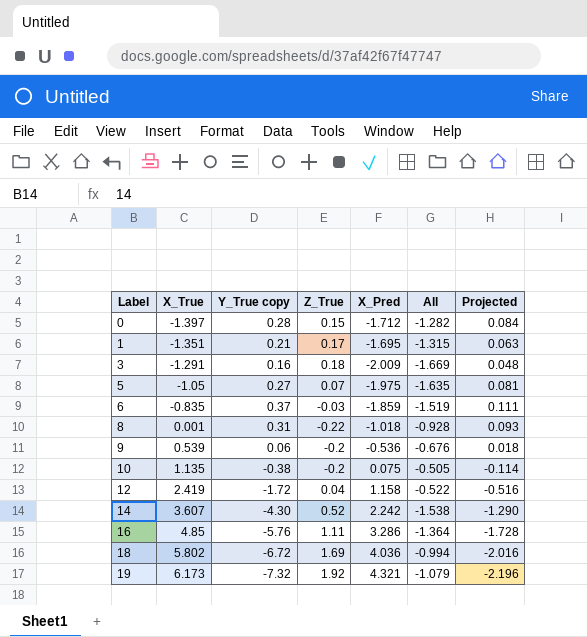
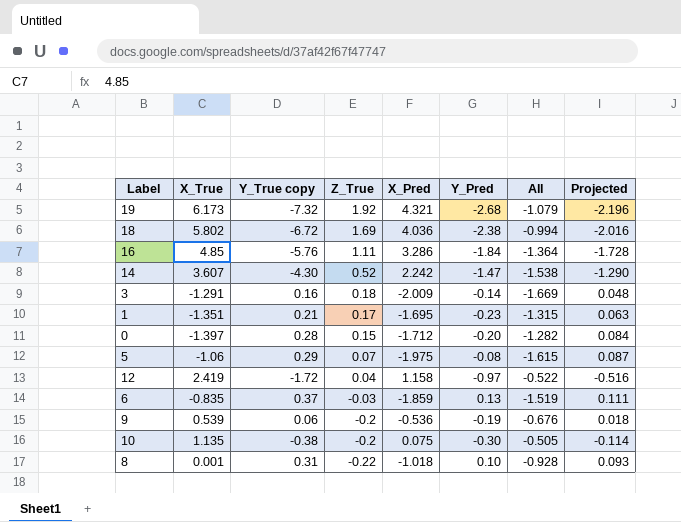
row order: Label ascending -> Z_True descending
column Y_Pred | position: none -> 6
5 | X_True: -1.05 -> -1.06
5 | Y_True copy: 0.27 -> 0.29
5 | All: -1.635 -> -1.615
5 | Projected: 0.081 -> 0.087

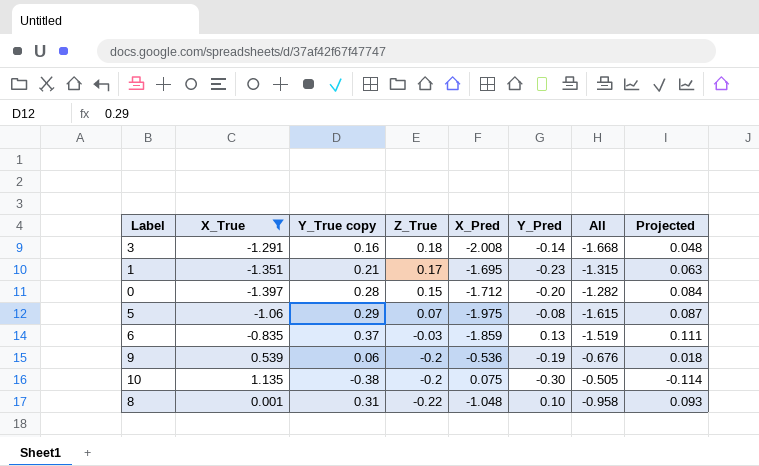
filter: none -> X_True <= 1.135
3 | X_Pred: -2.009 -> -2.008
3 | All: -1.669 -> -1.668
8 | X_Pred: -1.018 -> -1.048
8 | All: -0.928 -> -0.958

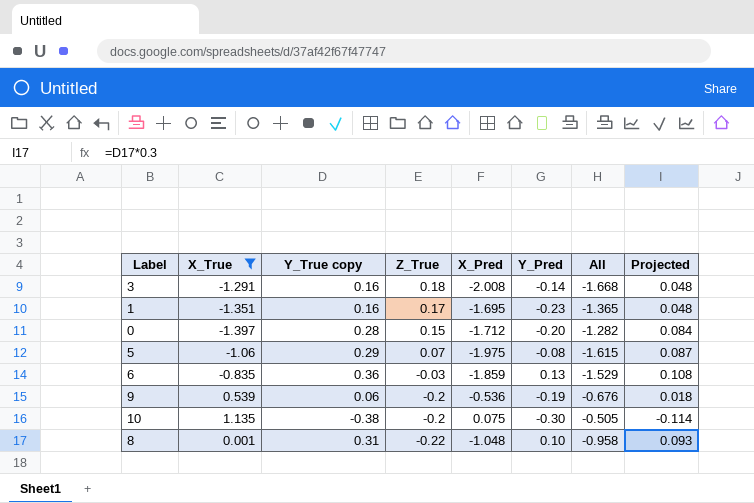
1 | Y_True copy: 0.21 -> 0.16
1 | All: -1.315 -> -1.365
1 | Projected: 0.063 -> 0.048
6 | Y_True copy: 0.37 -> 0.36
6 | All: -1.519 -> -1.529
6 | Projected: 0.111 -> 0.108

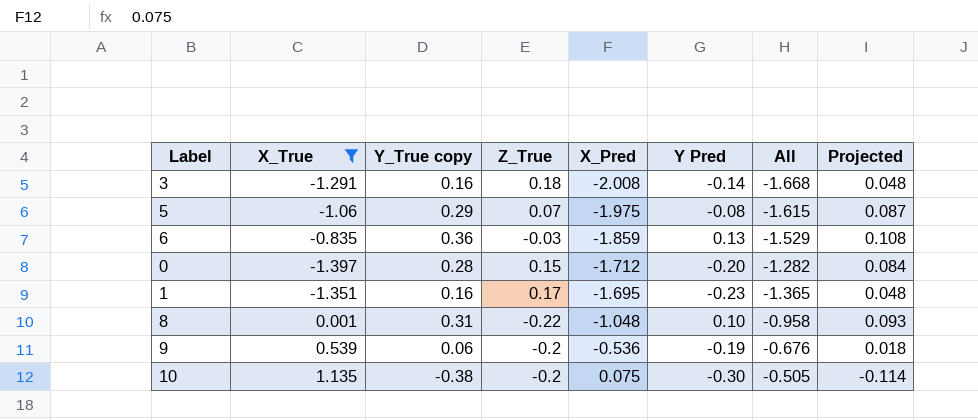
row order: Z_True descending -> X_Pred ascending
column name: Y_Pred -> Y Pred

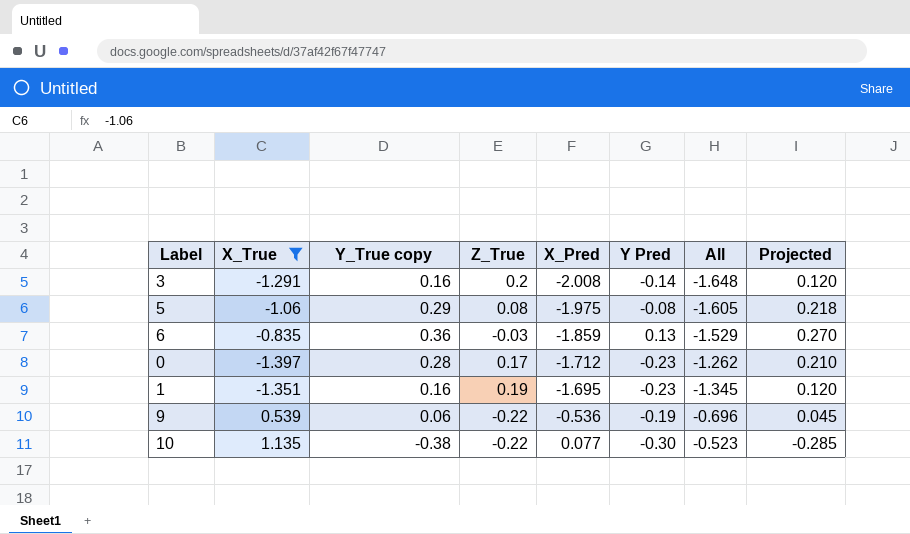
column Projected | formula: [Y_True copy] * 0.3 -> [Y_True copy] * 0.75
row 8: 0.001 | 0.31 | -0.22 | -1.048 | 0.10 | -0.958 | 0.093 -> none
3 | Z_True: 0.18 -> 0.2
3 | All: -1.668 -> -1.648
5 | Z_True: 0.07 -> 0.08
5 | All: -1.615 -> -1.605
0 | Z_True: 0.15 -> 0.17
0 | Y Pred: -0.20 -> -0.23
0 | All: -1.282 -> -1.262
1 | Z_True: 0.17 -> 0.19
1 | All: -1.365 -> -1.345
9 | Z_True: -0.2 -> -0.22
9 | All: -0.676 -> -0.696
10 | Z_True: -0.2 -> -0.22
10 | X_Pred: 0.075 -> 0.077
10 | All: -0.505 -> -0.523

